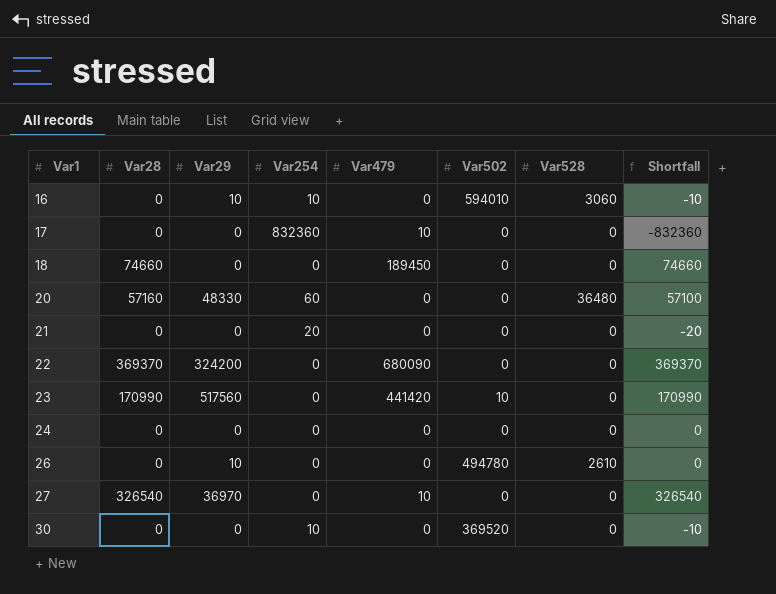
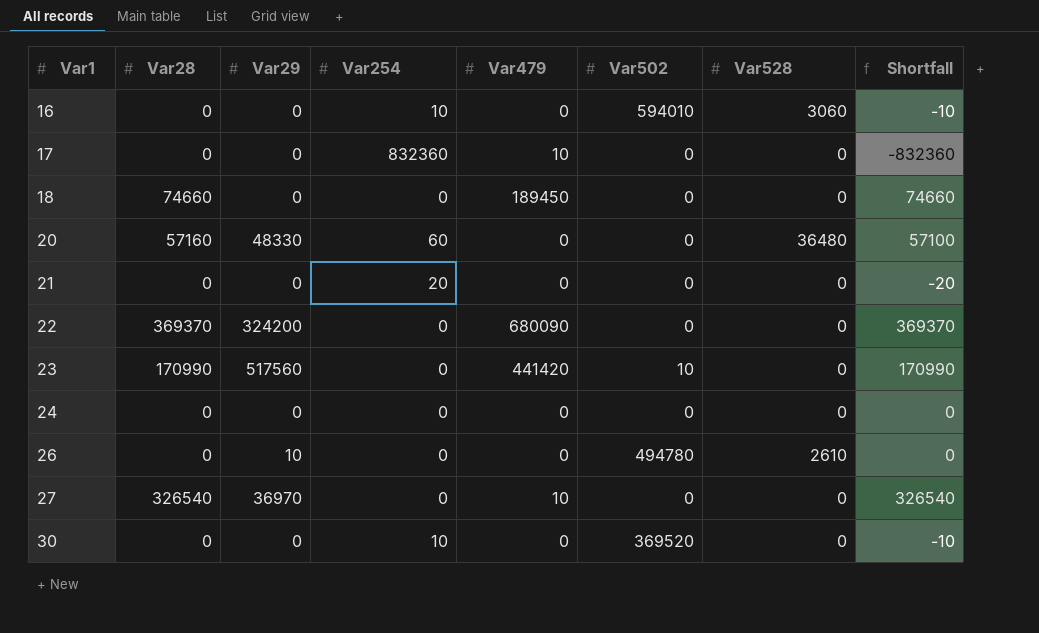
16 | Var29: 10 -> 0

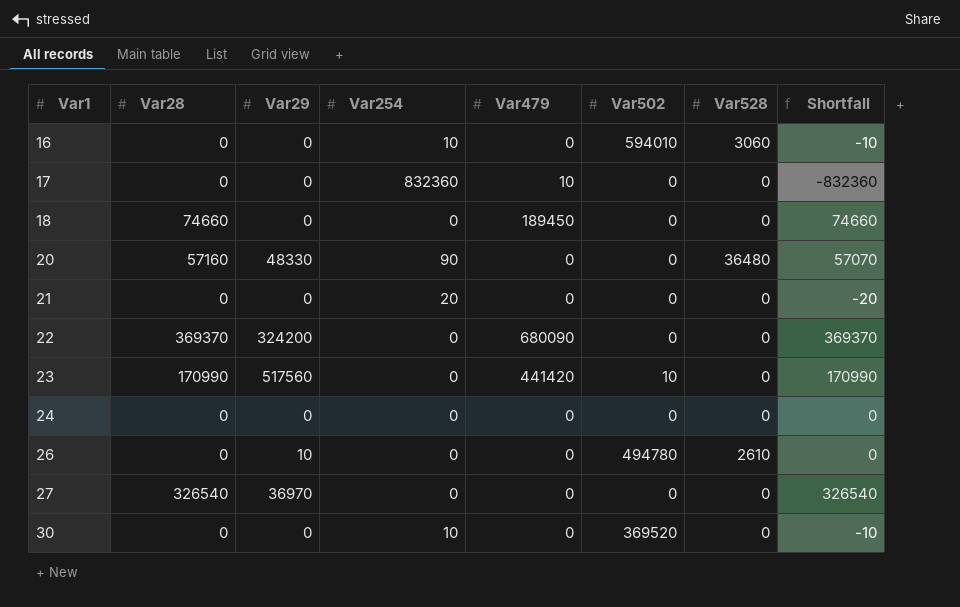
20 | Var254: 60 -> 90
20 | Shortfall: 57100 -> 57070
27 | Var479: 10 -> 0

